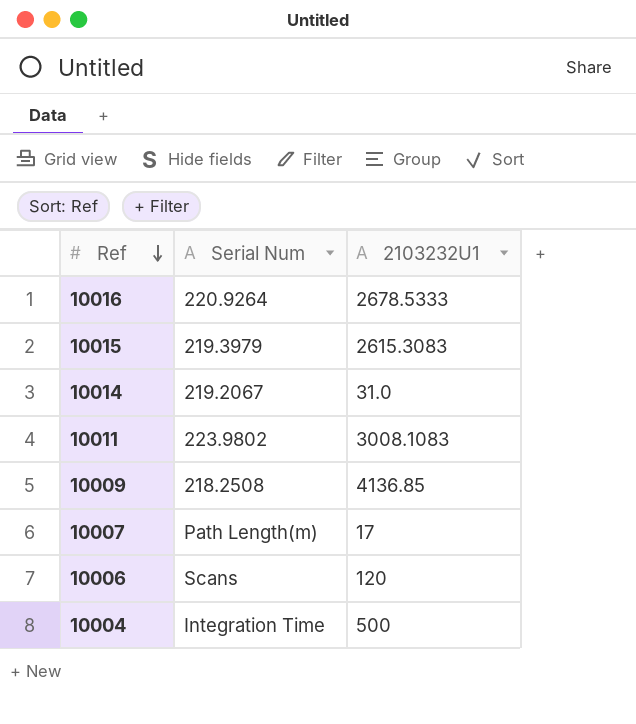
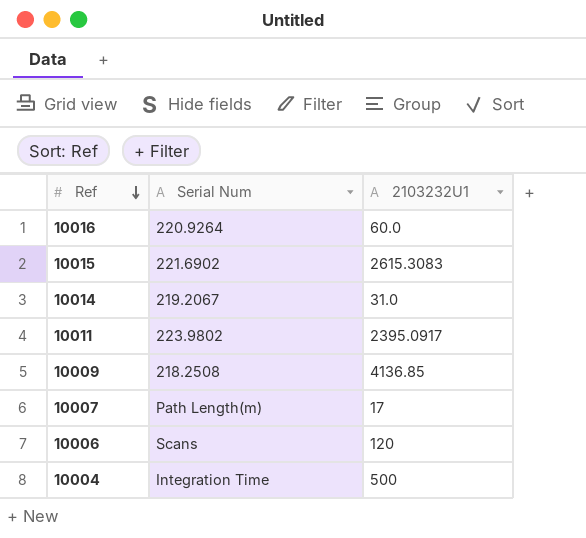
10016 | 2103232U1: 2678.5333 -> 60.0
10015 | Serial Num: 219.3979 -> 221.6902
10011 | 2103232U1: 3008.1083 -> 2395.0917

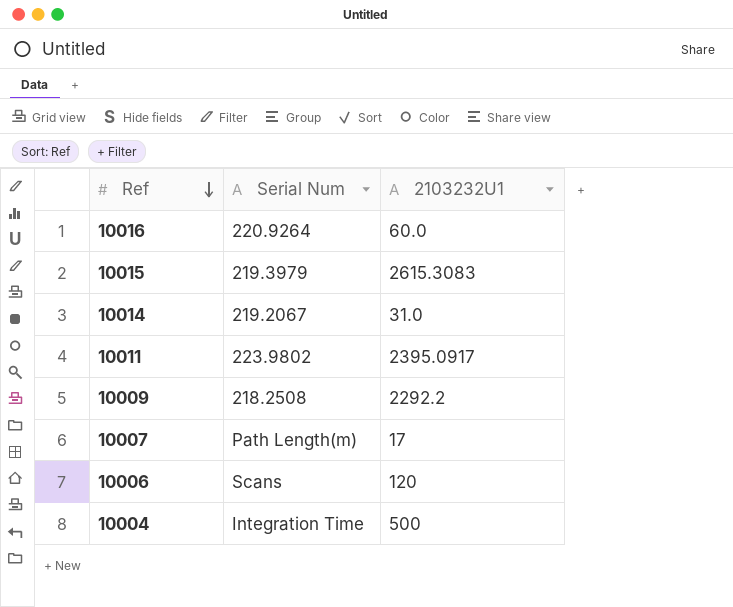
10015 | Serial Num: 221.6902 -> 219.3979
10009 | 2103232U1: 4136.85 -> 2292.2

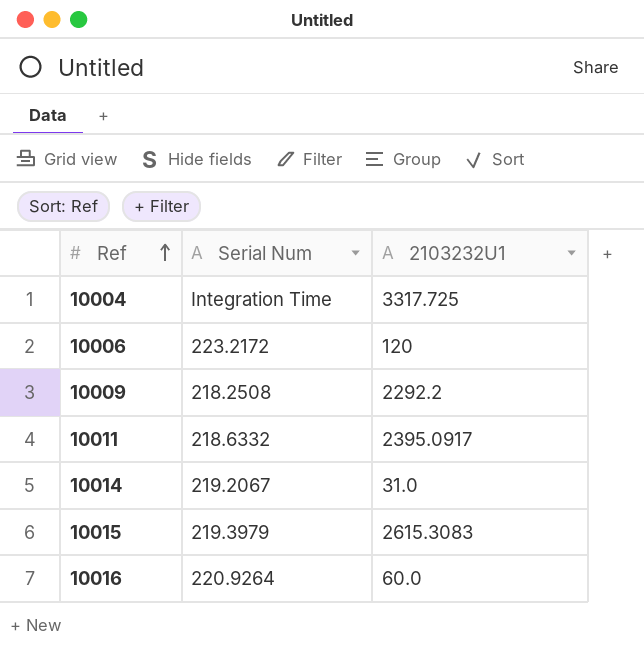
row order: Ref descending -> Ref ascending
row 10007: Path Length(m) | 17 -> none
10004 | 2103232U1: 500 -> 3317.725
10006 | Serial Num: Scans -> 223.2172
10011 | Serial Num: 223.9802 -> 218.6332

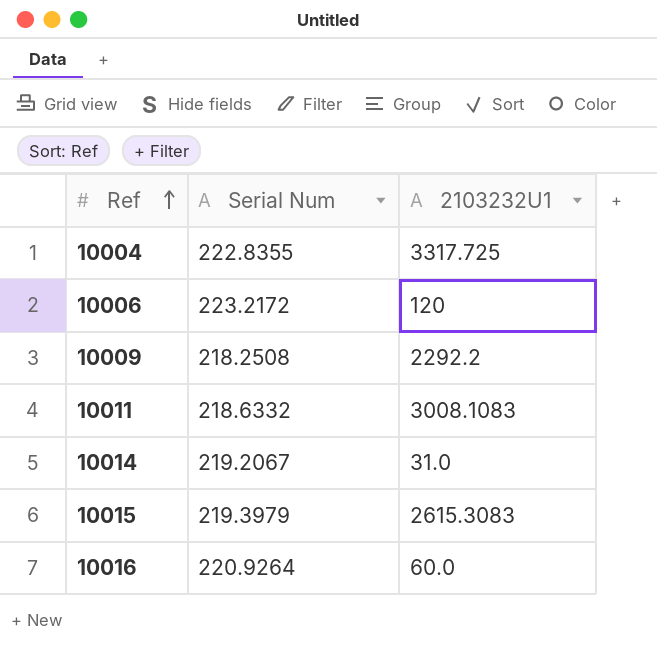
10004 | Serial Num: Integration Time -> 222.8355
10011 | 2103232U1: 2395.0917 -> 3008.1083

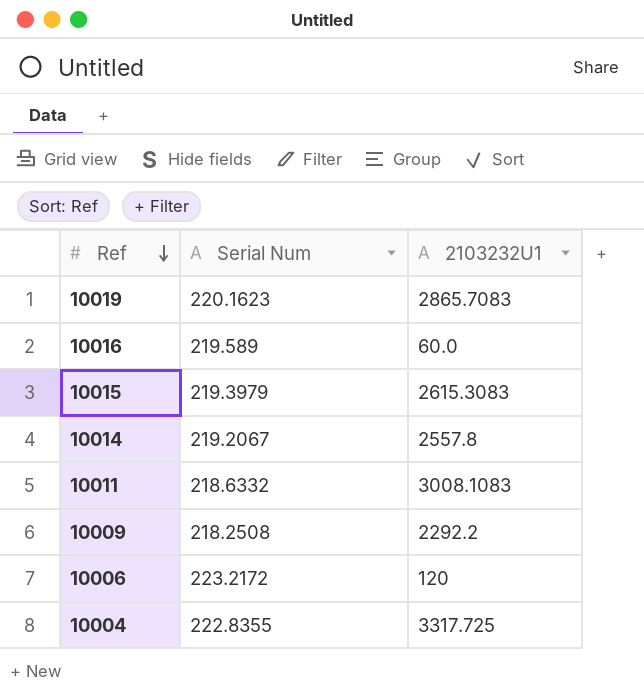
row order: Ref ascending -> Ref descending
row 10019: none -> 220.1623 | 2865.7083
10016 | Serial Num: 220.9264 -> 219.589
10014 | 2103232U1: 31.0 -> 2557.8

